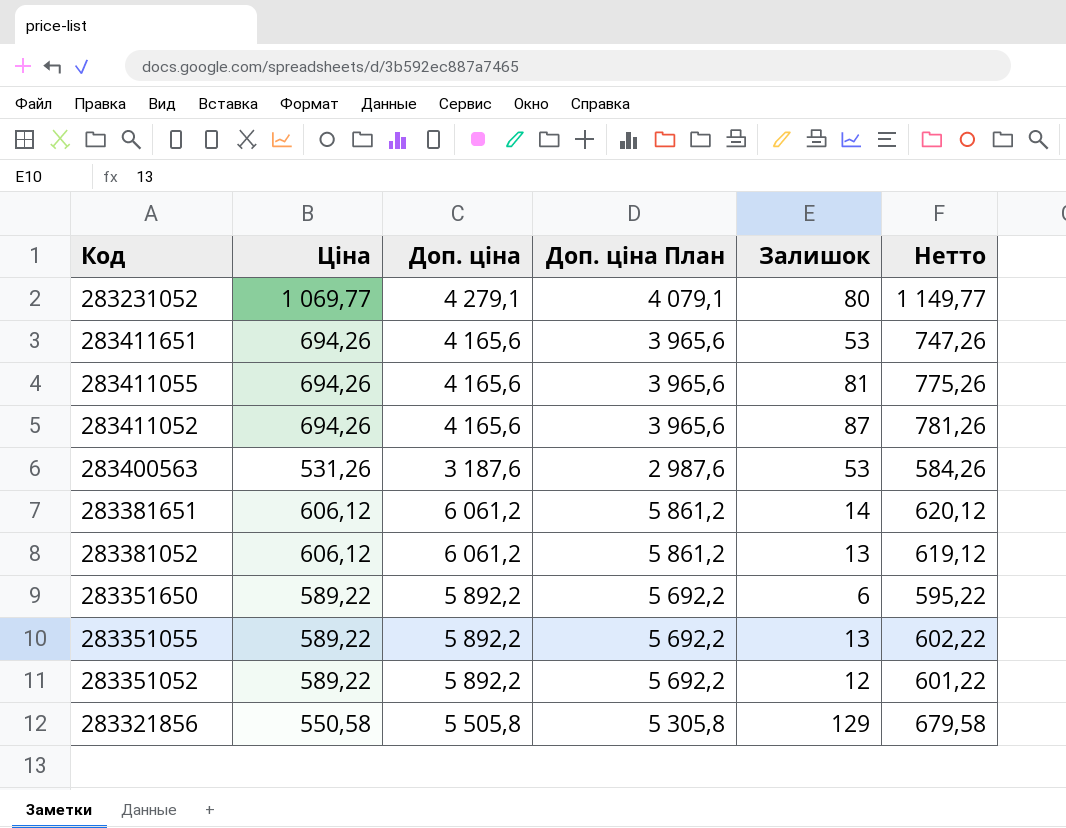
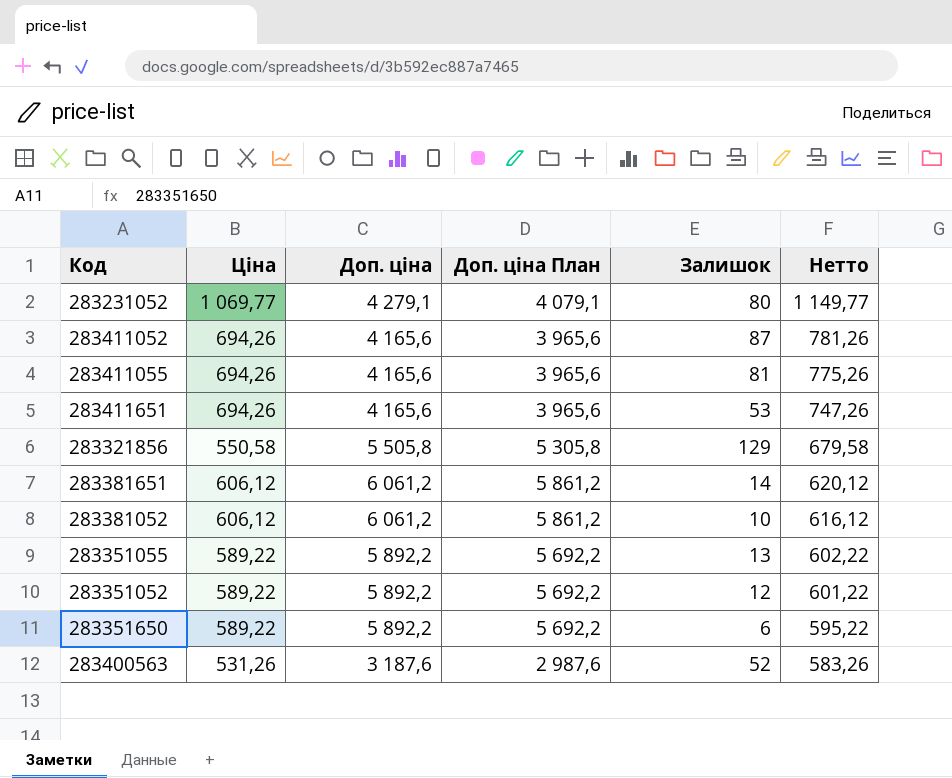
row order: none -> Нетто descending
283381052 | Залишок: 13 -> 10
283381052 | Нетто: 619,12 -> 616,12
283400563 | Залишок: 53 -> 52
283400563 | Нетто: 584,26 -> 583,26

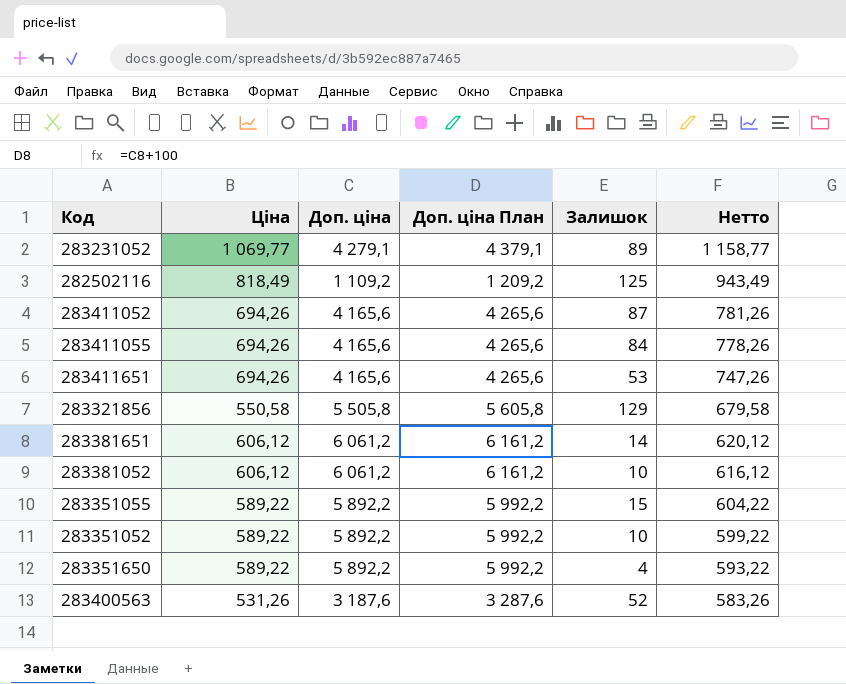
column Доп. ціна План | formula: [Доп. ціна] - 200 -> [Доп. ціна] + 100
283231052 | Залишок: 80 -> 89
283231052 | Нетто: 1 149,77 -> 1 158,77
row 282502116: none -> 818,49 | 1 109,2 | 1 209,2 | 125 | 943,49
283411055 | Залишок: 81 -> 84
283411055 | Нетто: 775,26 -> 778,26
283351055 | Залишок: 13 -> 15
283351055 | Нетто: 602,22 -> 604,22
283351052 | Залишок: 12 -> 10
283351052 | Нетто: 601,22 -> 599,22
283351650 | Залишок: 6 -> 4
283351650 | Нетто: 595,22 -> 593,22

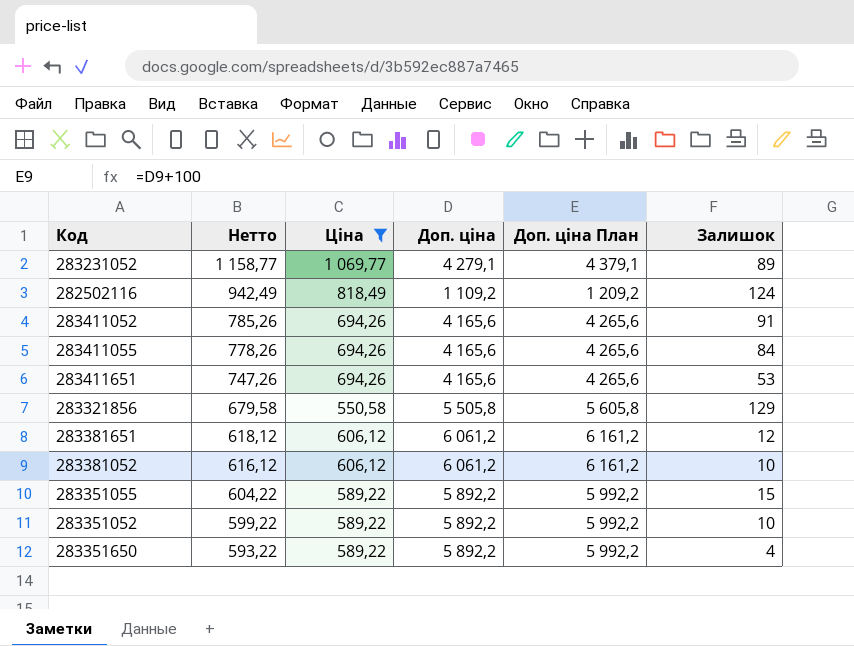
filter: none -> Ціна != 531,26
column Нетто | position: 6 -> 2
282502116 | Нетто: 943,49 -> 942,49
282502116 | Залишок: 125 -> 124
283411052 | Нетто: 781,26 -> 785,26
283411052 | Залишок: 87 -> 91
283381651 | Нетто: 620,12 -> 618,12
283381651 | Залишок: 14 -> 12

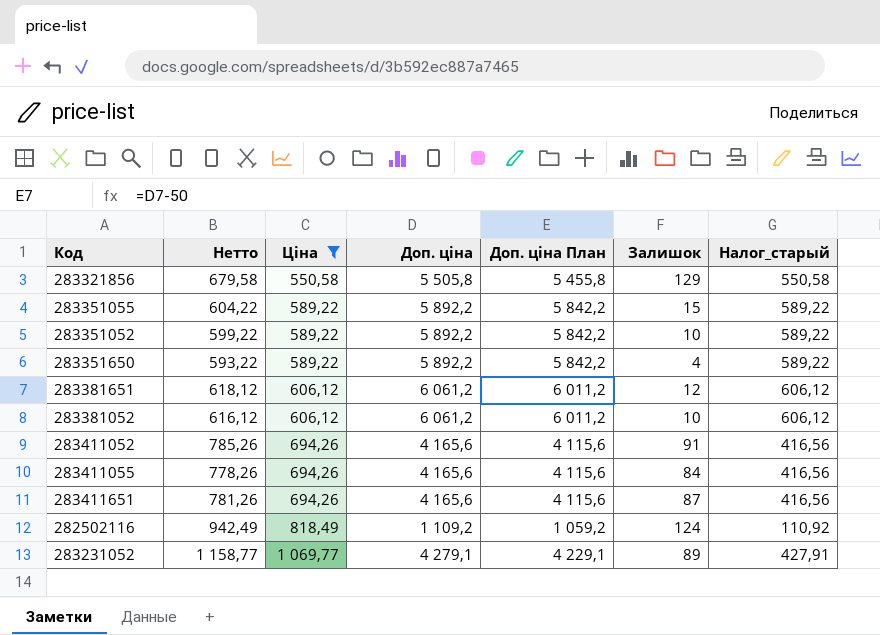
row order: Нетто descending -> Ціна ascending
column Доп. ціна План | formula: [Доп. ціна] + 100 -> [Доп. ціна] - 50
column Налог_старый | formula: none -> [Доп. ціна] * 0,1
283411651 | Нетто: 747,26 -> 781,26
283411651 | Залишок: 53 -> 87

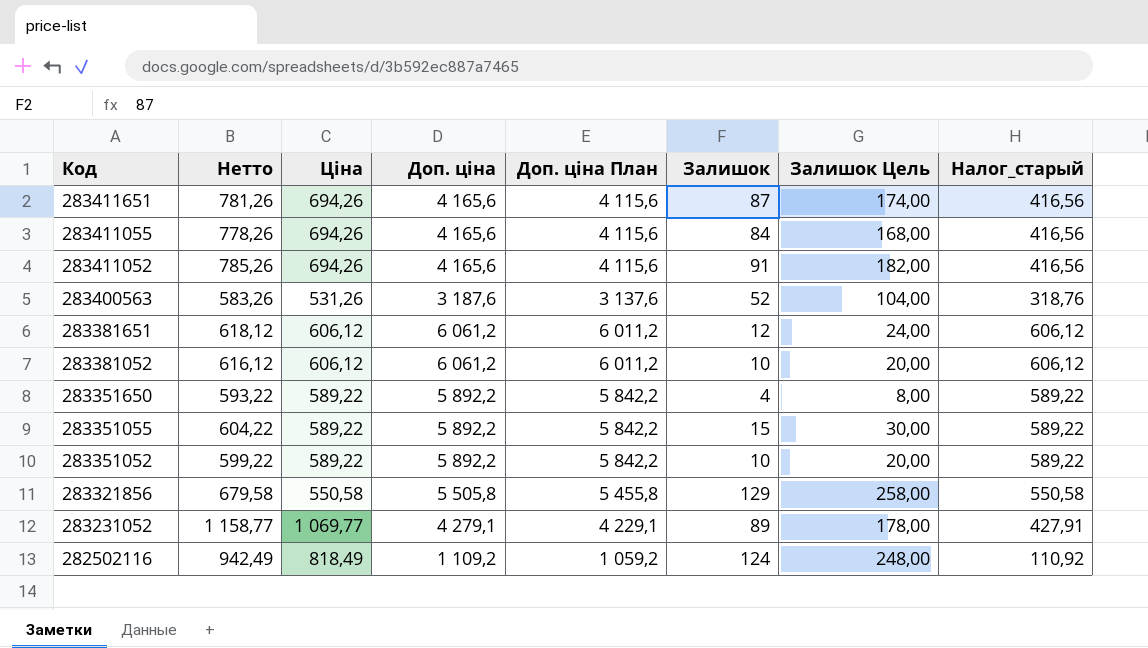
filter: Ціна != 531,26 -> none
row order: Ціна ascending -> Код descending
column Залишок Цель | formula: none -> [Залишок] * 2

